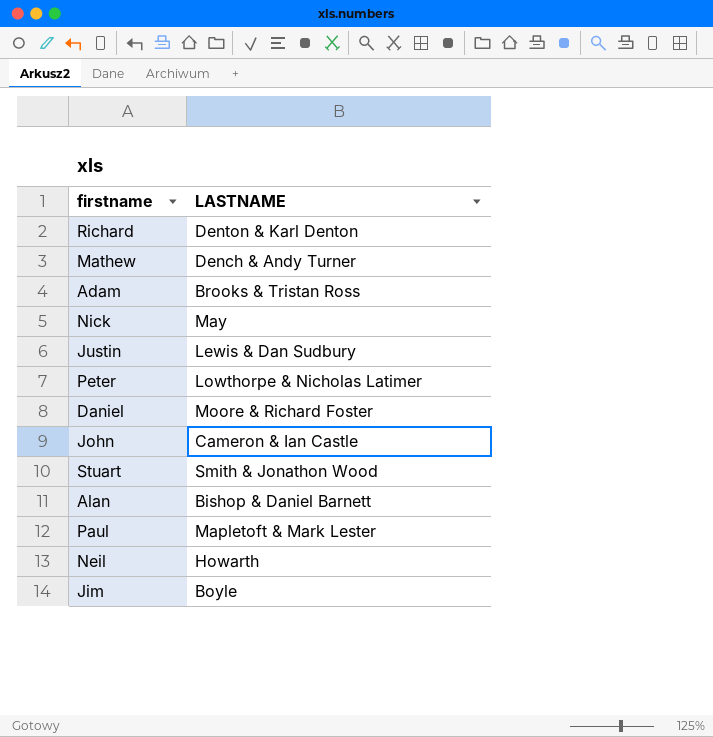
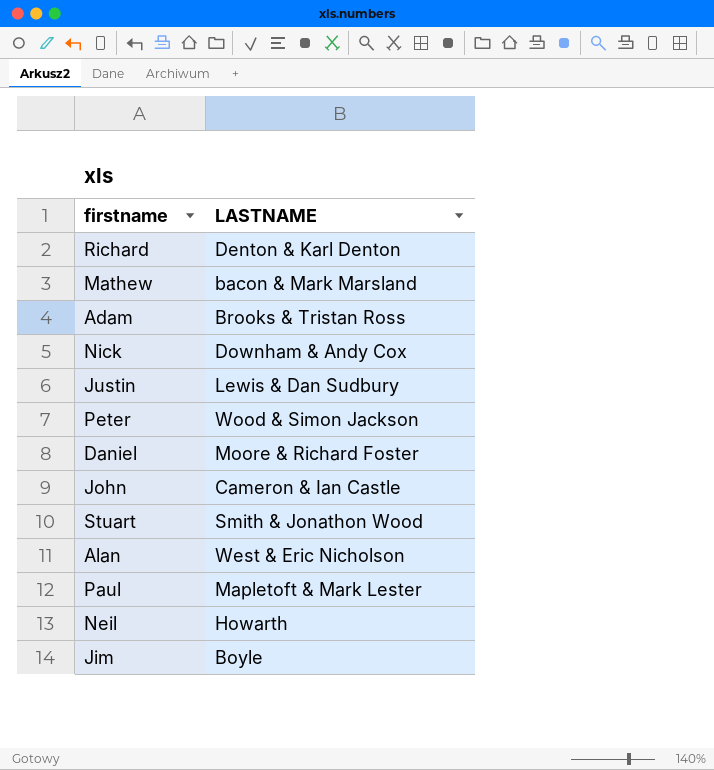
Mathew | LASTNAME: Dench & Andy Turner -> bacon & Mark Marsland
Nick | LASTNAME: May -> Downham & Andy Cox
Peter | LASTNAME: Lowthorpe & Nicholas Latimer -> Wood & Simon Jackson
Alan | LASTNAME: Bishop & Daniel Barnett -> West & Eric Nicholson

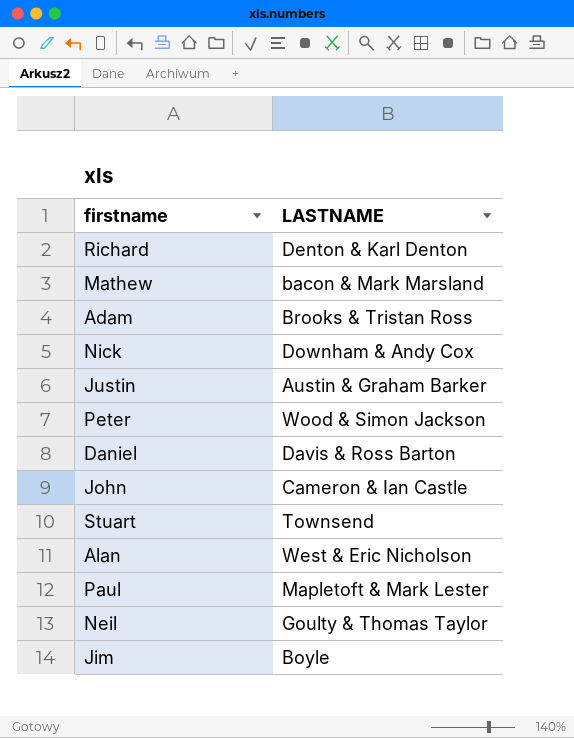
Justin | LASTNAME: Lewis & Dan Sudbury -> Austin & Graham Barker
Daniel | LASTNAME: Moore & Richard Foster -> Davis & Ross Barton
Stuart | LASTNAME: Smith & Jonathon Wood -> Townsend
Neil | LASTNAME: Howarth -> Goulty & Thomas Taylor

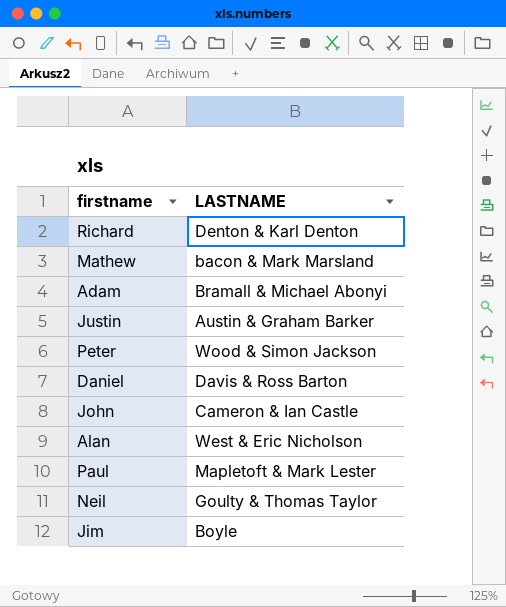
row Nick: Downham & Andy Cox -> none
row Stuart: Townsend -> none
Adam | LASTNAME: Brooks & Tristan Ross -> Bramall & Michael Abonyi

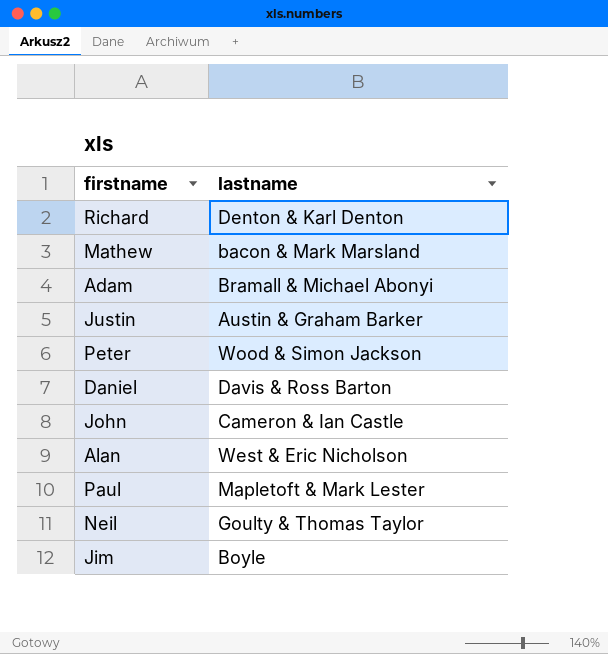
column name: LASTNAME -> lastname

